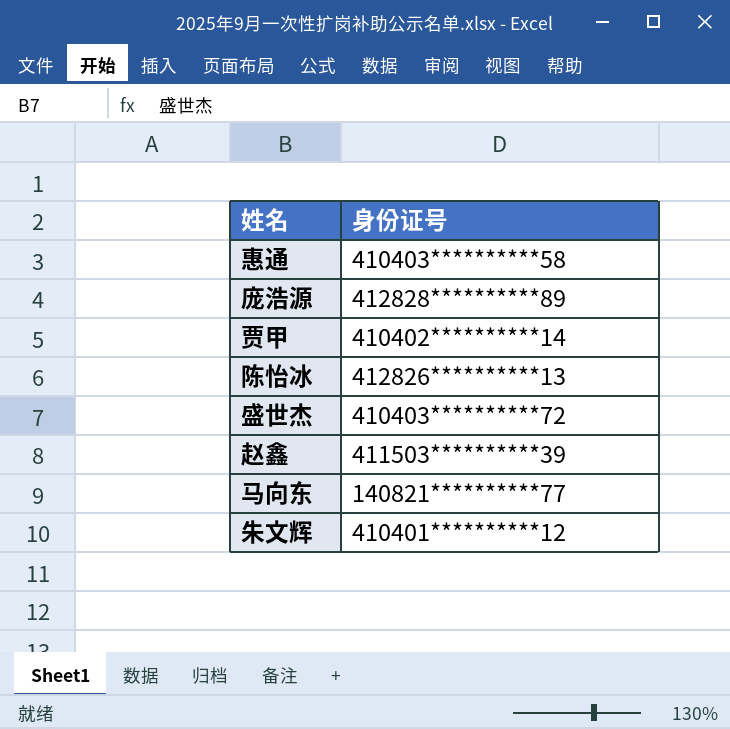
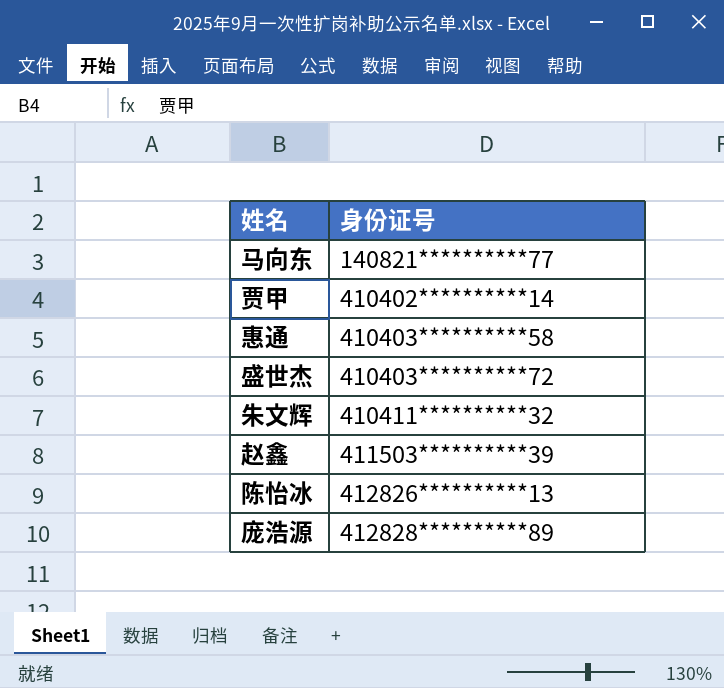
row order: none -> 身份证号 ascending
朱文辉 | 身份证号: 410401**********12 -> 410411**********32

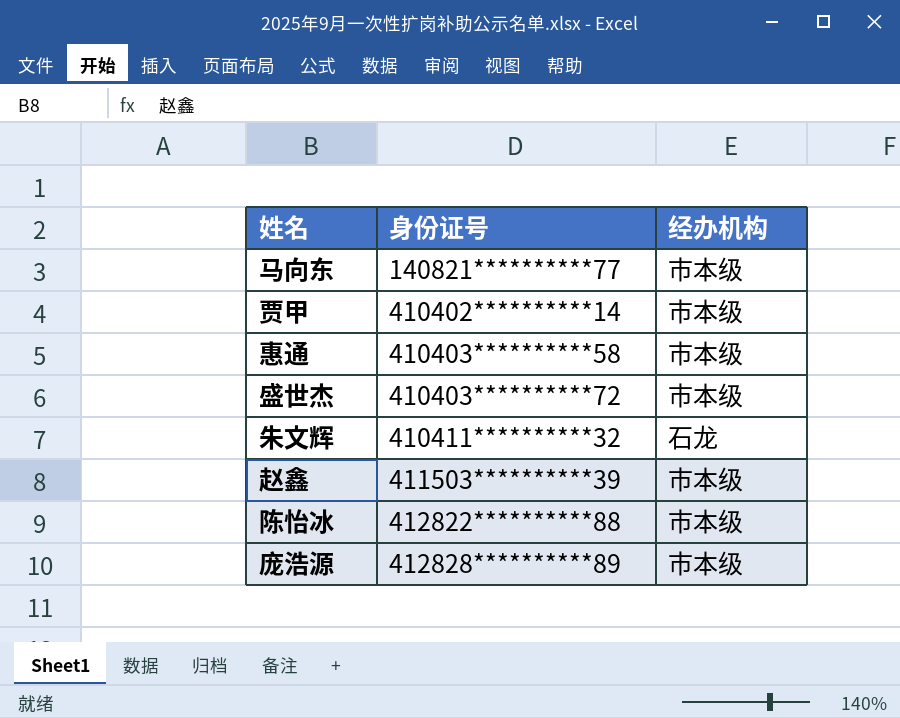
column 经办机构 | position: none -> 3
陈怡冰 | 身份证号: 412826**********13 -> 412822**********88

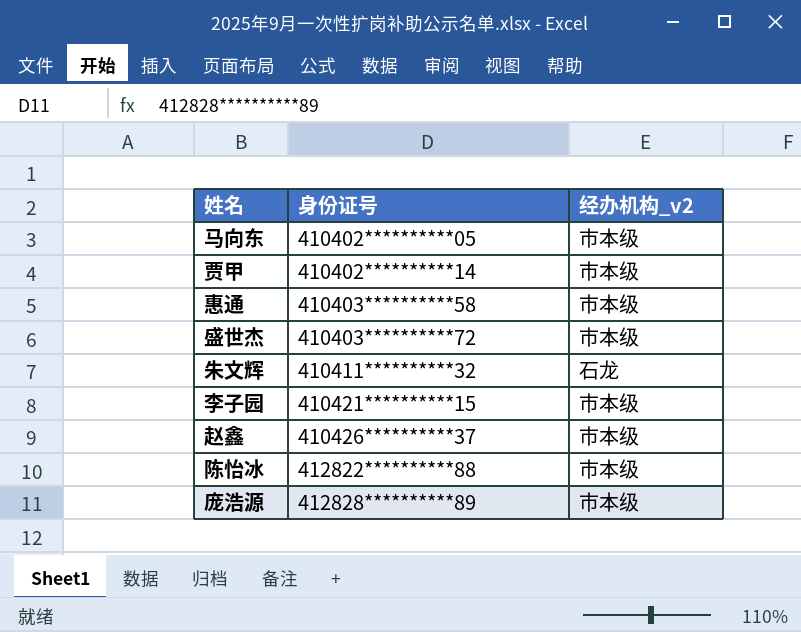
column name: 经办机构 -> 经办机构_v2
马向东 | 身份证号: 140821**********77 -> 410402**********05
row 李子园: none -> 410421**********15 | 市本级
赵鑫 | 身份证号: 411503**********39 -> 410426**********37

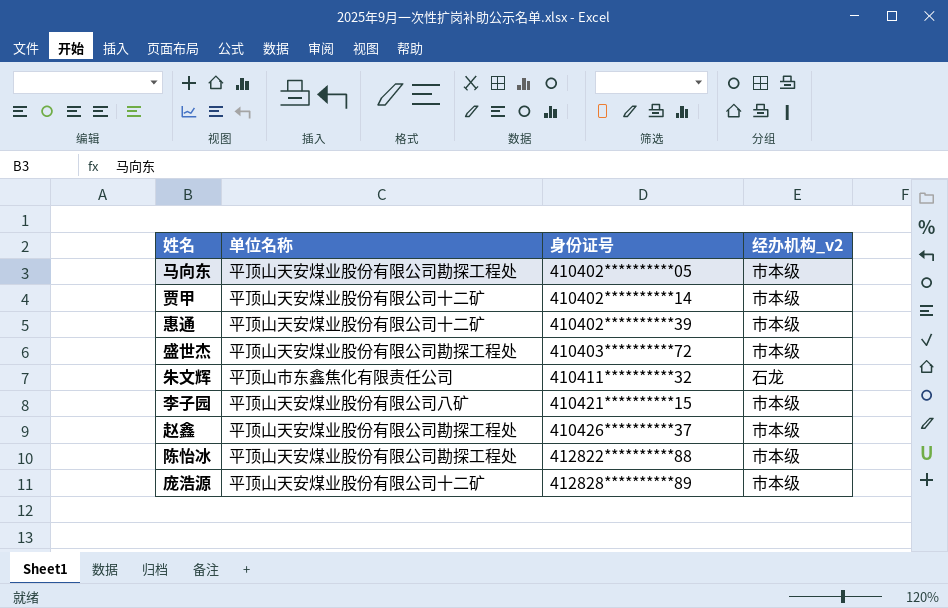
column 单位名称 | position: none -> 2
惠通 | 身份证号: 410403**********58 -> 410402**********39

